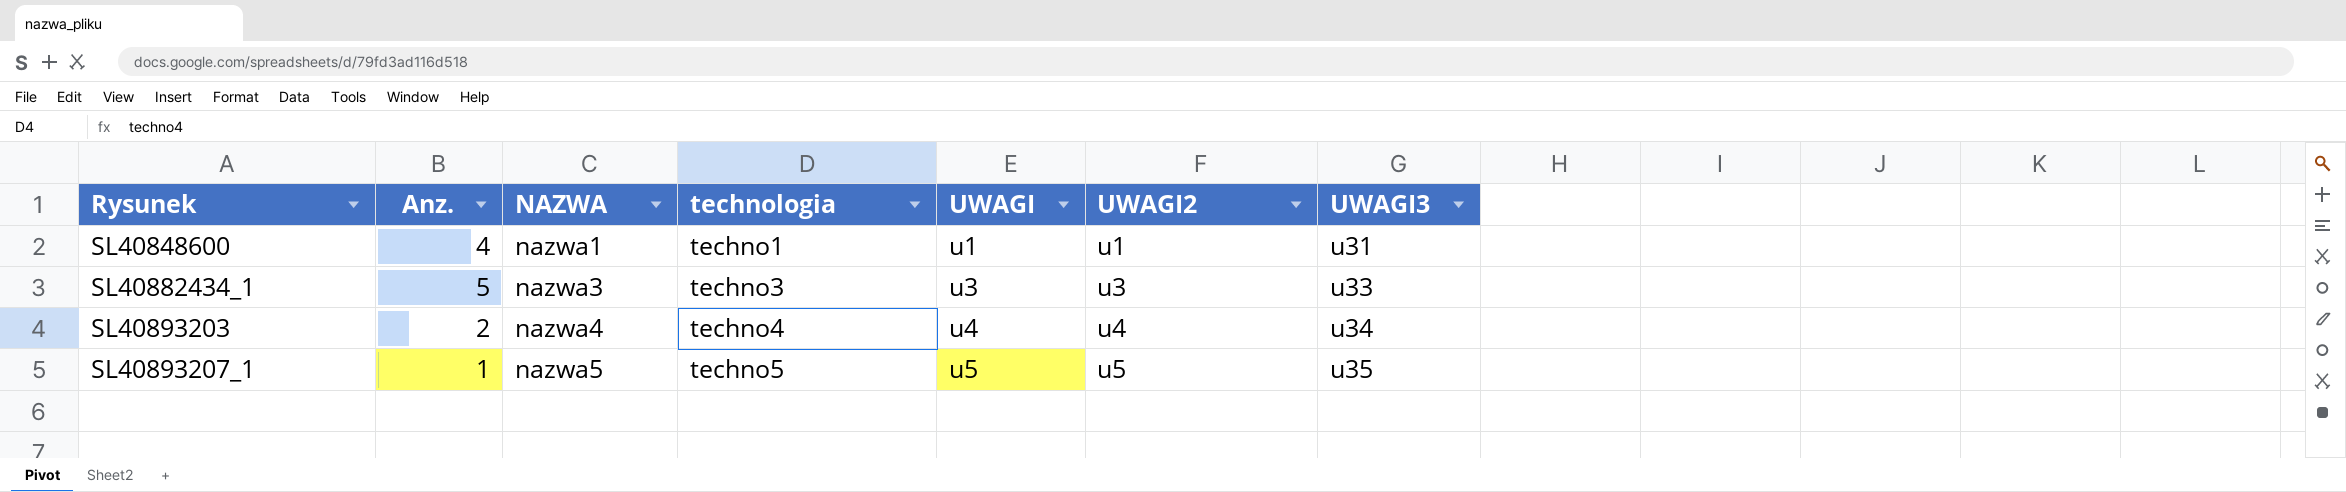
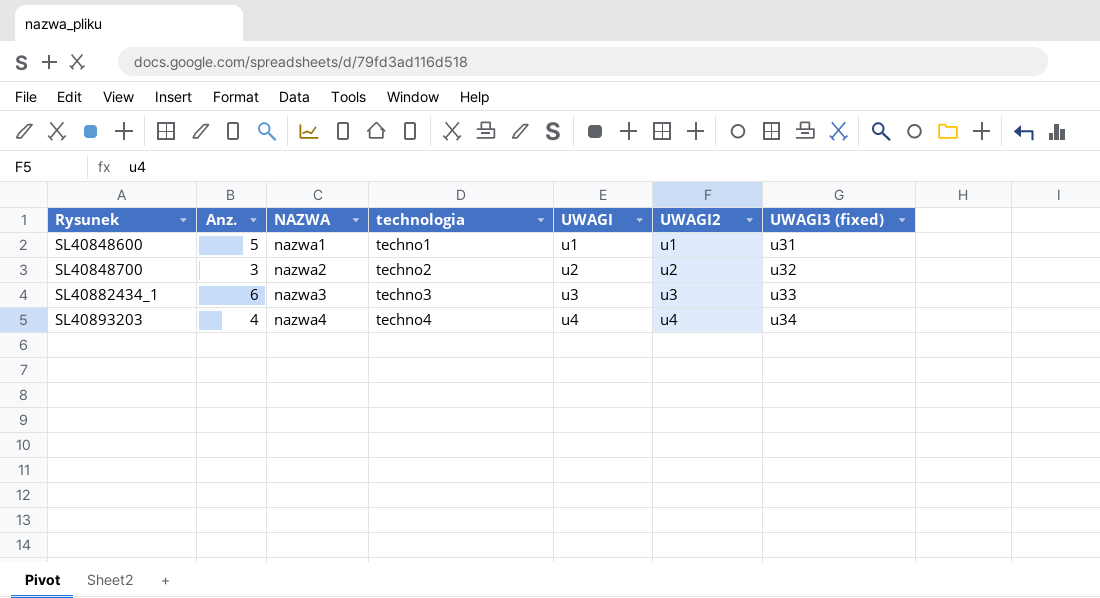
column name: UWAGI3 -> UWAGI3 (fixed)
row SL40893207_1: 1 | nazwa5 | techno5 | u5 | u5 | u35 -> none
SL40848600 | Anz.: 4 -> 5
row SL40848700: none -> 3 | nazwa2 | techno2 | u2 | u2 | u32
SL40882434_1 | Anz.: 5 -> 6
SL40893203 | Anz.: 2 -> 4

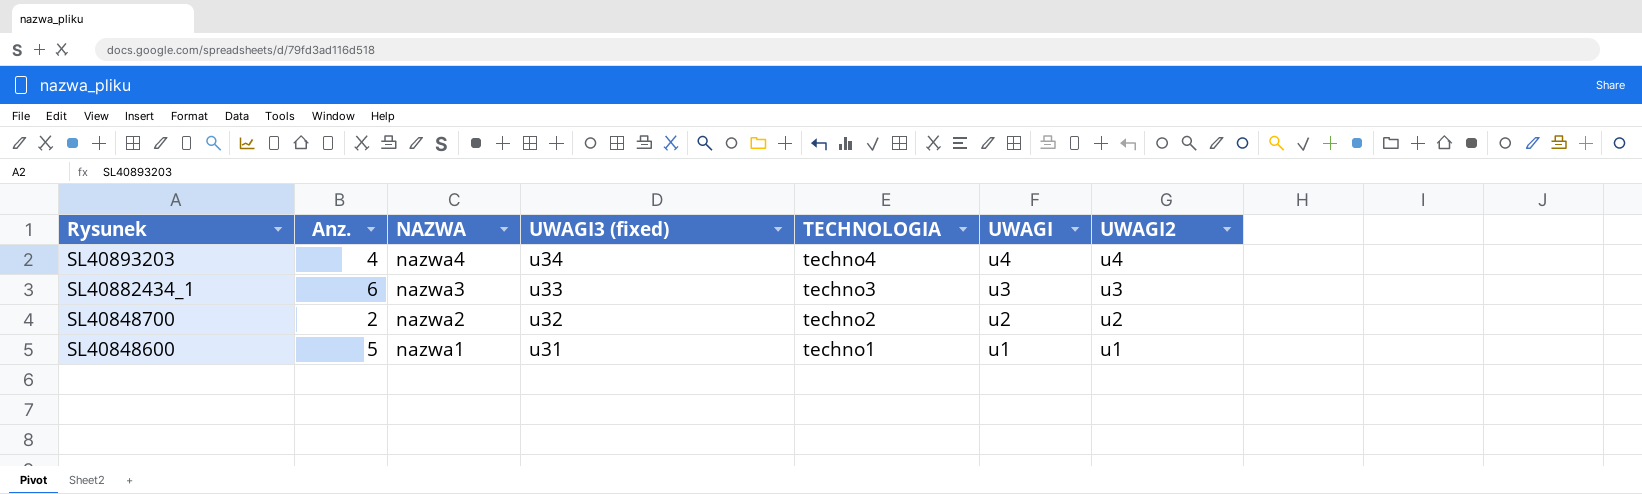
row order: Rysunek ascending -> Rysunek descending
column UWAGI3 (fixed) | position: 7 -> 4
column name: technologia -> TECHNOLOGIA
SL40848700 | Anz.: 3 -> 2

